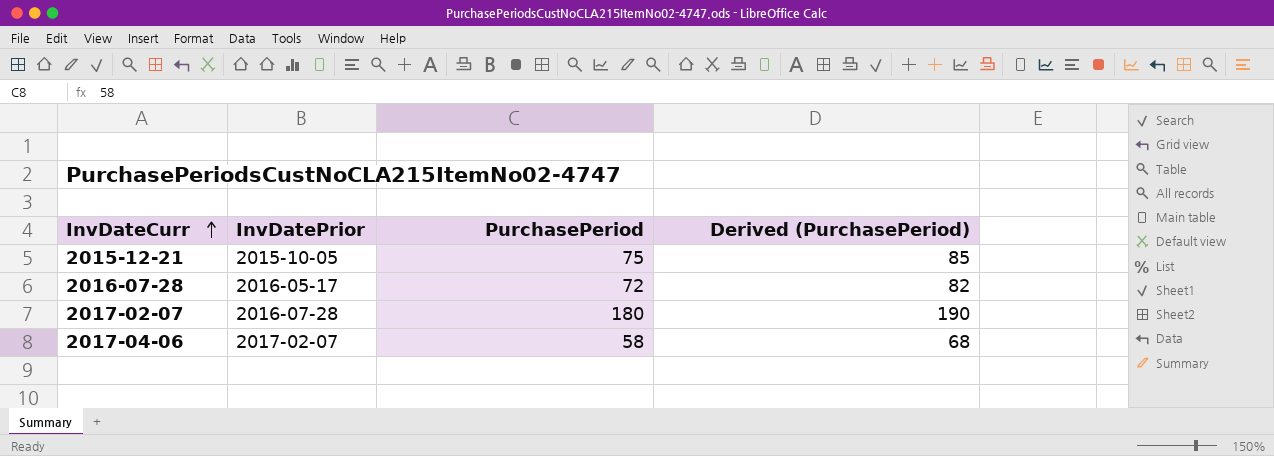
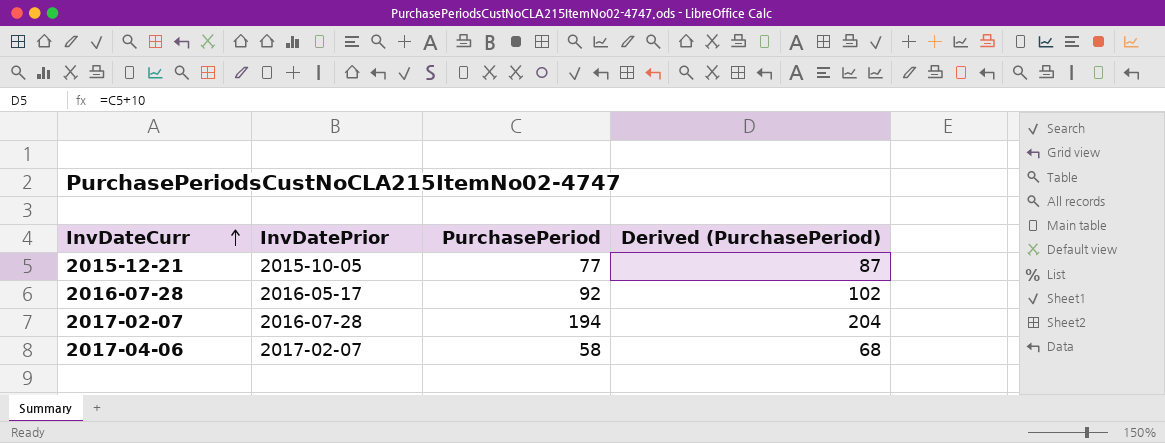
2015-12-21 | PurchasePeriod: 75 -> 77
2015-12-21 | Derived (PurchasePeriod): 85 -> 87
2016-07-28 | PurchasePeriod: 72 -> 92
2016-07-28 | Derived (PurchasePeriod): 82 -> 102
2017-02-07 | PurchasePeriod: 180 -> 194
2017-02-07 | Derived (PurchasePeriod): 190 -> 204

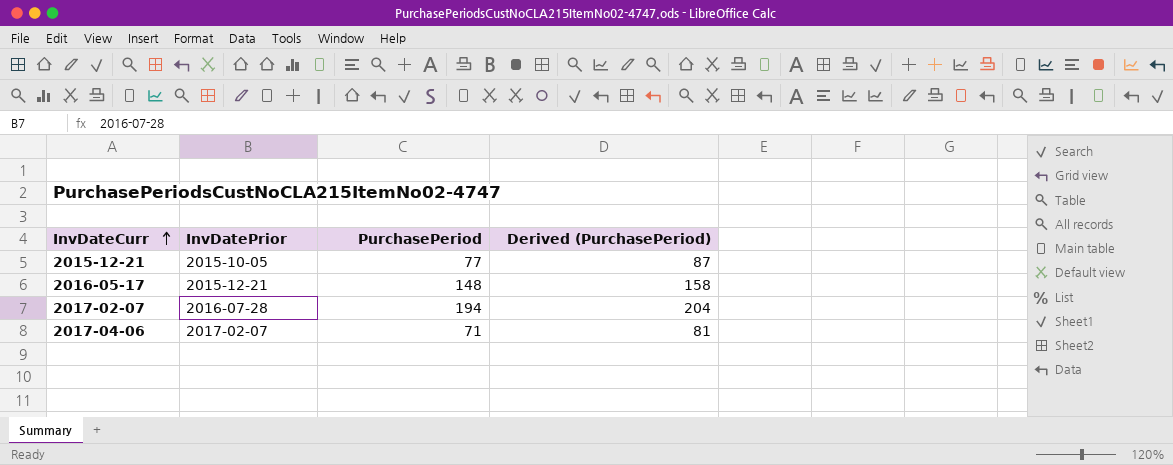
row 2016-07-28: 2016-05-17 | 92 | 102 -> none
row 2016-05-17: none -> 2015-12-21 | 148 | 158
2017-04-06 | PurchasePeriod: 58 -> 71
2017-04-06 | Derived (PurchasePeriod): 68 -> 81

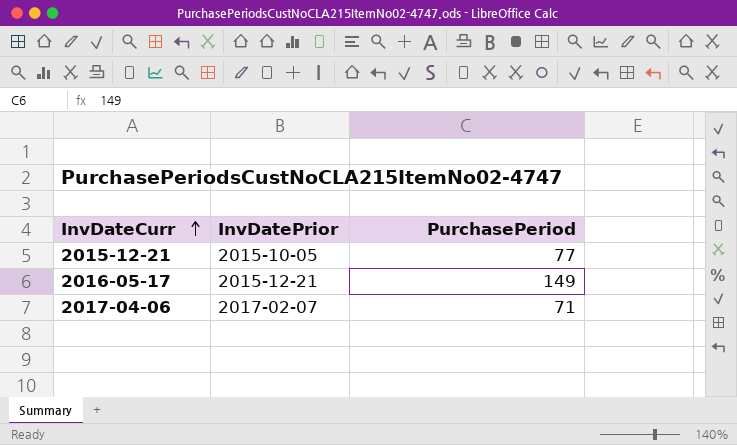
column Derived (PurchasePeriod) | formula: [PurchasePeriod] + 10 -> none
row 2017-02-07: 2016-07-28 | 194 | 204 -> none
2016-05-17 | PurchasePeriod: 148 -> 149

